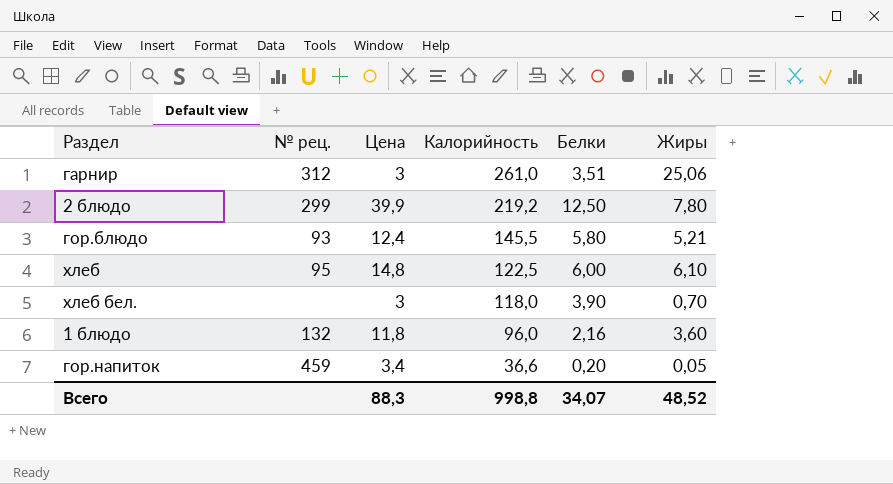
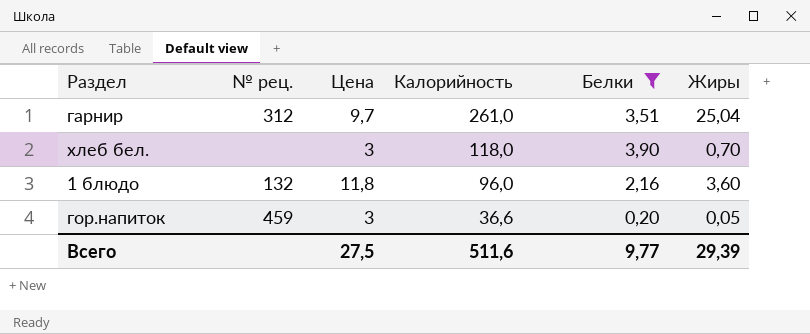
filter: none -> Белки <= 3,90
гарнир | Цена: 3 -> 9,7
гарнир | Жиры: 25,06 -> 25,04
гор.напиток | Цена: 3,4 -> 3
Всего | Цена: 88,3 -> 27,5
Всего | Калорийность: 998,8 -> 511,6
Всего | Белки: 34,07 -> 9,77
Всего | Жиры: 48,52 -> 29,39

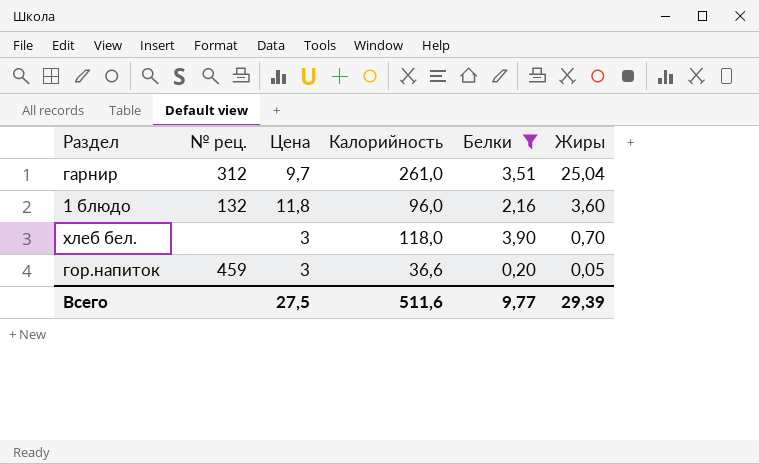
row order: Калорийность descending -> Жиры descending

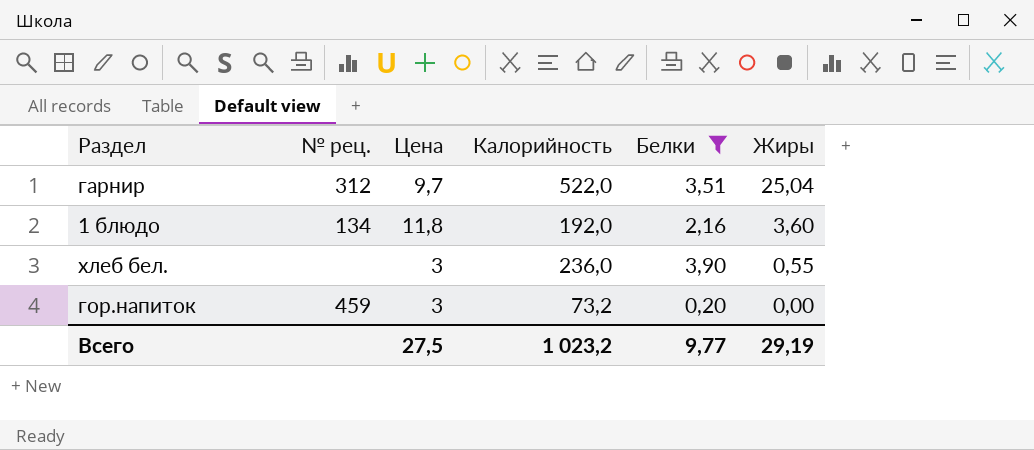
гарнир | Калорийность: 261,0 -> 522,0
1 блюдо | № рец.: 132 -> 134
1 блюдо | Калорийность: 96,0 -> 192,0
хлеб бел. | Калорийность: 118,0 -> 236,0
хлеб бел. | Жиры: 0,70 -> 0,55
гор.напиток | Калорийность: 36,6 -> 73,2
гор.напиток | Жиры: 0,05 -> 0,00
Всего | Калорийность: 511,6 -> 1 023,2
Всего | Жиры: 29,39 -> 29,19

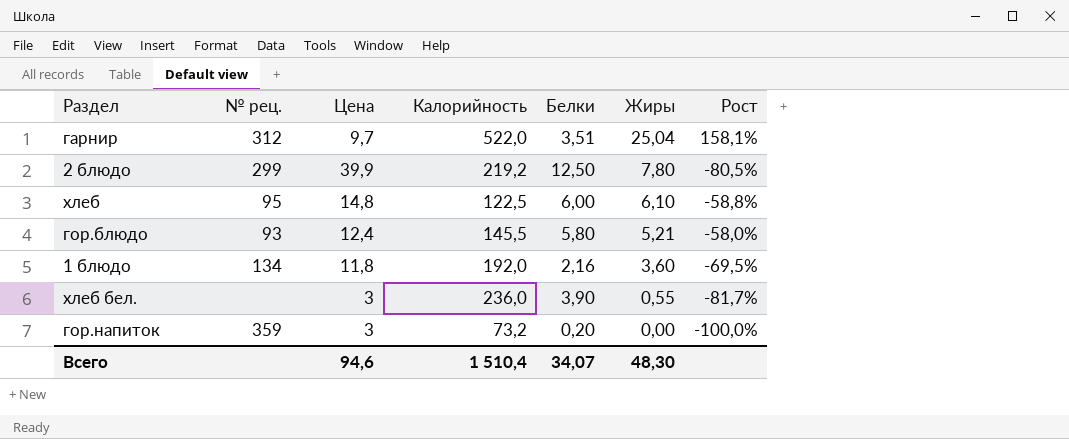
filter: Белки <= 3,90 -> none
column Рост | formula: none -> ([Жиры] - [Цена]) / [Цена]
гор.напиток | № рец.: 459 -> 359
Всего | Цена: 27,5 -> 94,6
Всего | Калорийность: 1 023,2 -> 1 510,4
Всего | Белки: 9,77 -> 34,07
Всего | Жиры: 29,19 -> 48,30

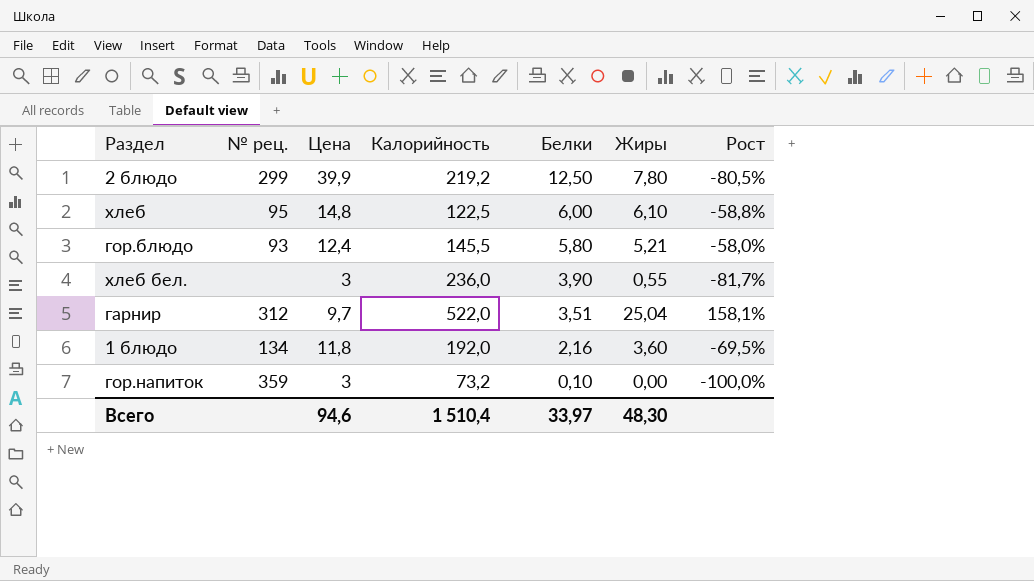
row order: Жиры descending -> Белки descending
гор.напиток | Белки: 0,20 -> 0,10
Всего | Белки: 34,07 -> 33,97

